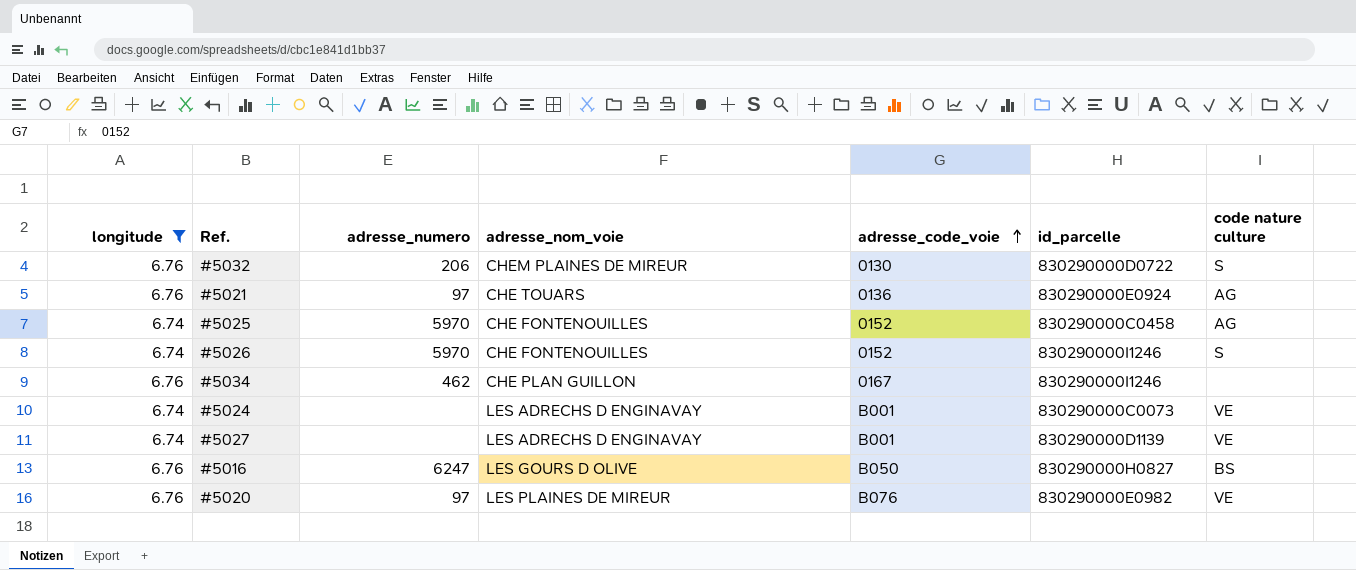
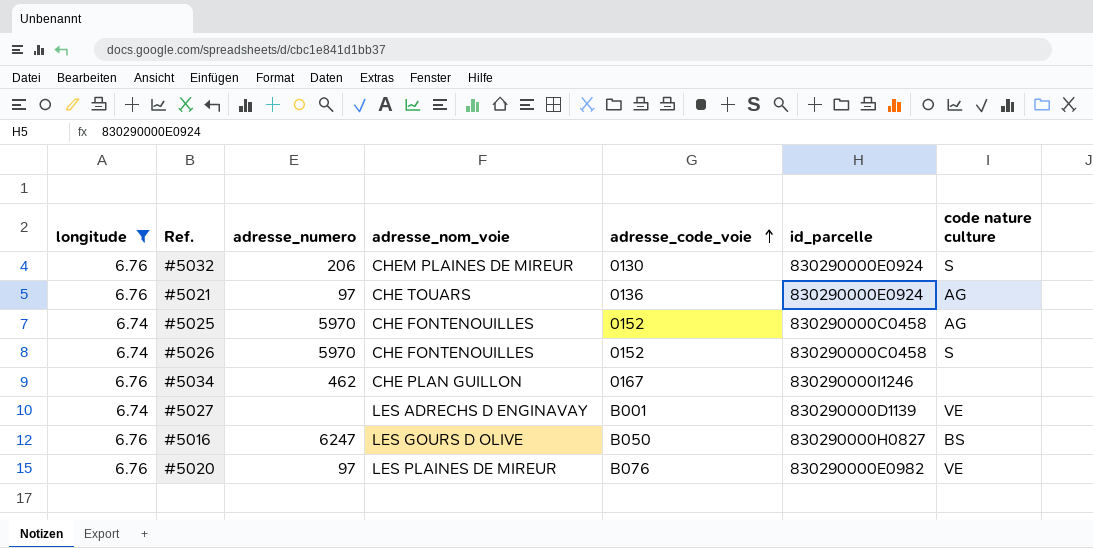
row #5024: 6.74 | none | LES ADRECHS D ENGINAVAY | B001 | 830290000C0073 | VE -> none
#5032 | id_parcelle: 830290000D0722 -> 830290000E0924
#5026 | id_parcelle: 830290000I1246 -> 830290000C0458

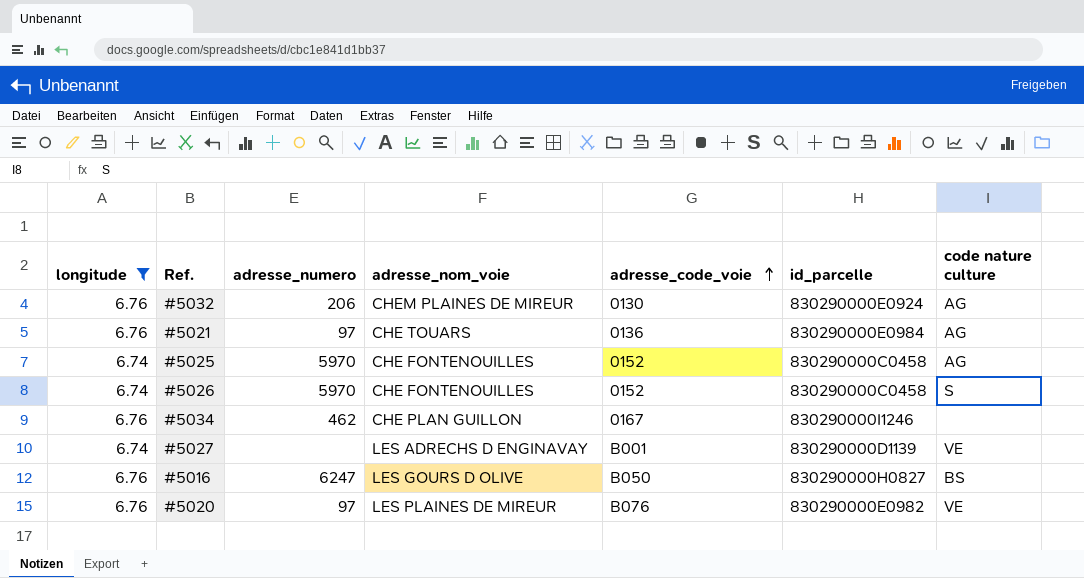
#5032 | code nature culture: S -> AG
#5021 | id_parcelle: 830290000E0924 -> 830290000E0984

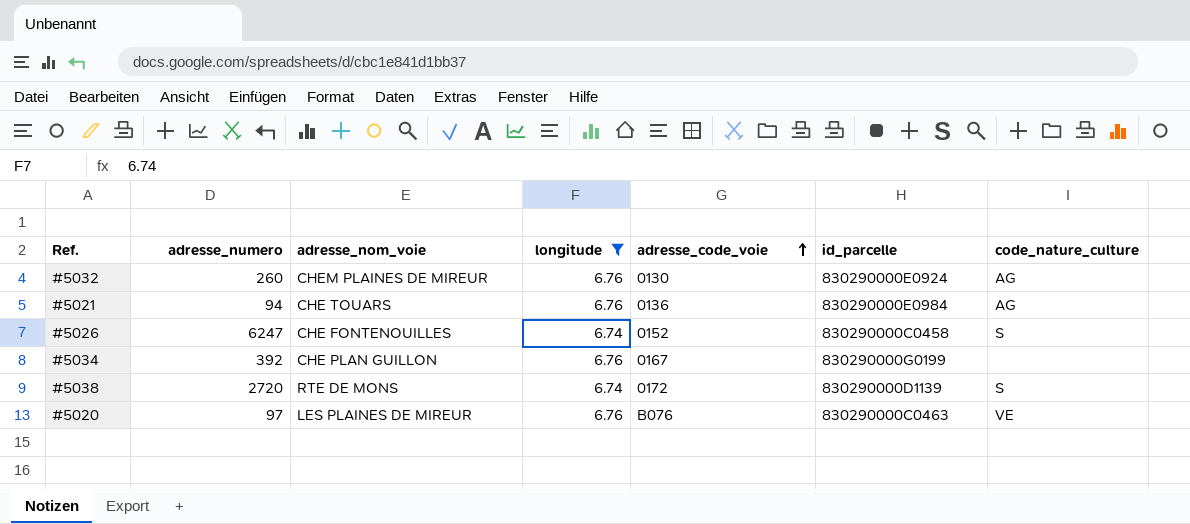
column longitude | position: 1 -> 4
column name: code nature culture -> code_nature_culture
row #5025: 6.74 | 5970 | CHE FONTENOUILLES | 0152 | 830290000C0458 | AG -> none
row #5027: 6.74 | none | LES ADRECHS D ENGINAVAY | B001 | 830290000D1139 | VE -> none
row #5016: 6.76 | 6247 | LES GOURS D OLIVE | B050 | 830290000H0827 | BS -> none
#5032 | adresse_numero: 206 -> 260
#5021 | adresse_numero: 97 -> 94
#5026 | adresse_numero: 5970 -> 6247
#5034 | adresse_numero: 462 -> 392
#5034 | id_parcelle: 830290000I1246 -> 830290000G0199
row #5038: none -> 2720 | RTE DE MONS | 6.74 | 0172 | 830290000D1139 | S
#5020 | id_parcelle: 830290000E0982 -> 830290000C0463

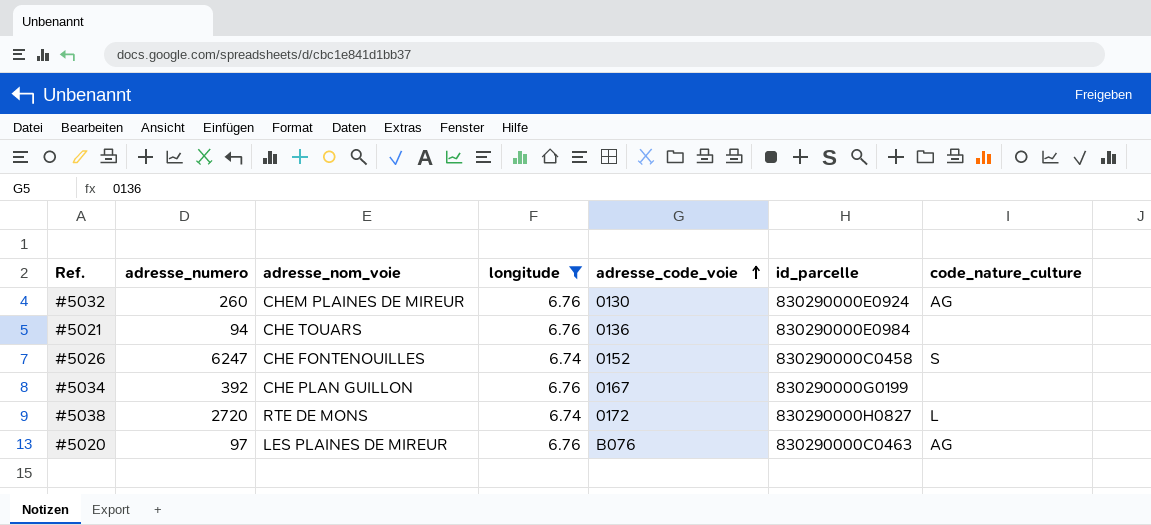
#5021 | code_nature_culture: AG -> none
#5038 | id_parcelle: 830290000D1139 -> 830290000H0827
#5038 | code_nature_culture: S -> L
#5020 | code_nature_culture: VE -> AG

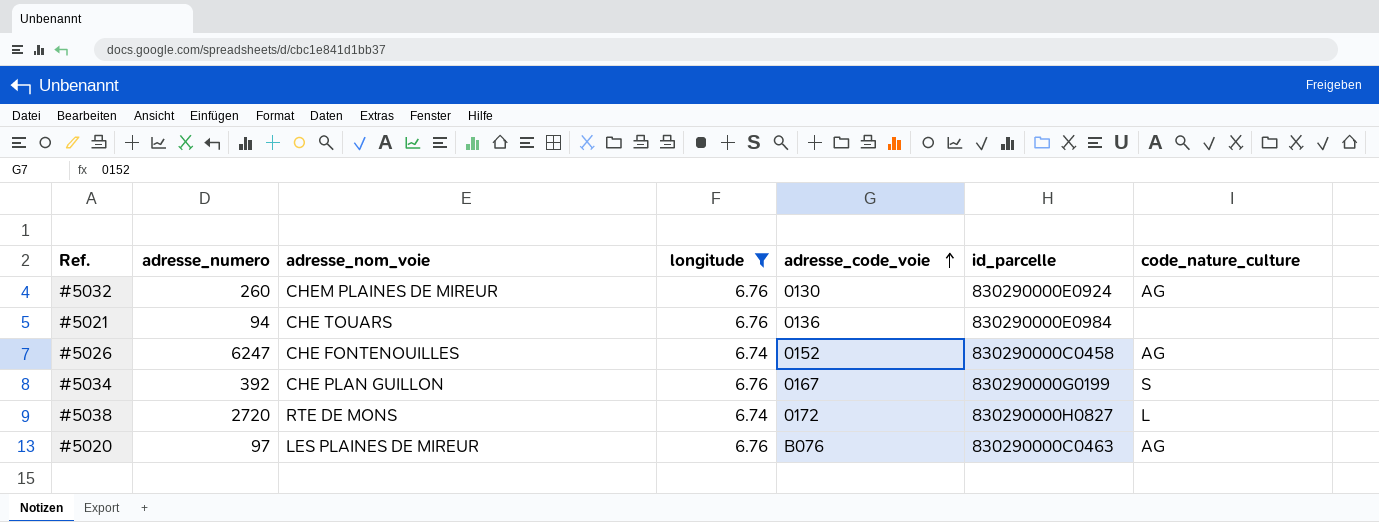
#5026 | code_nature_culture: S -> AG
#5034 | code_nature_culture: none -> S

